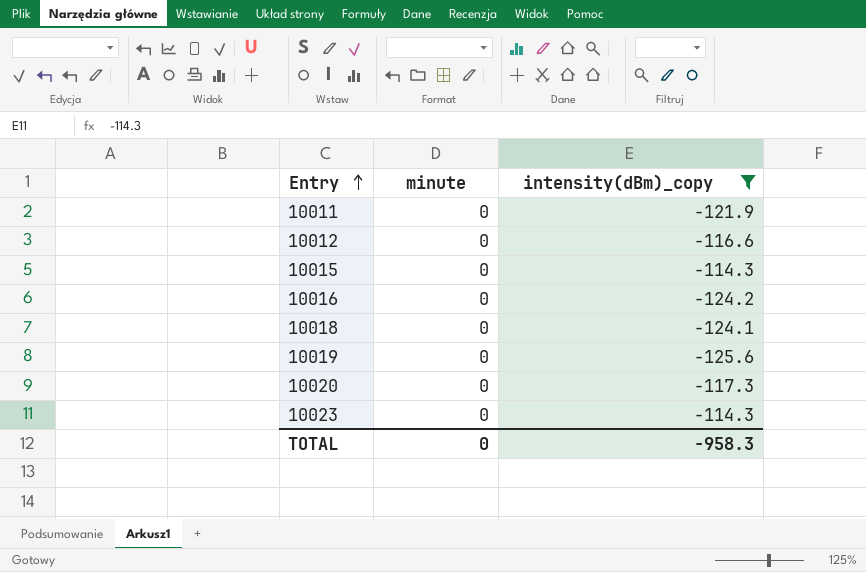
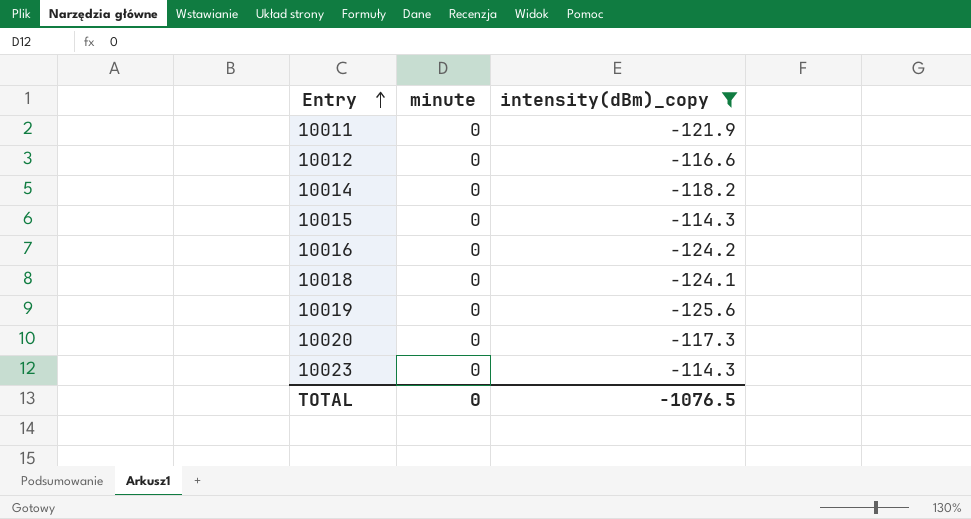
row 10014: none -> 0 | -118.2
TOTAL | intensity(dBm)_copy: -958.3 -> -1076.5

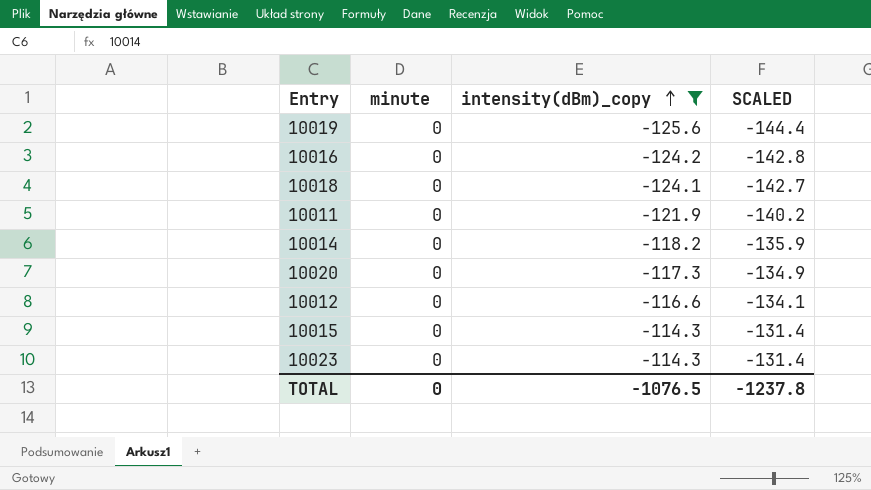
row order: Entry ascending -> intensity(dBm)_copy ascending
column SCALED | formula: none -> [intensity(dBm)_copy] * 1.15

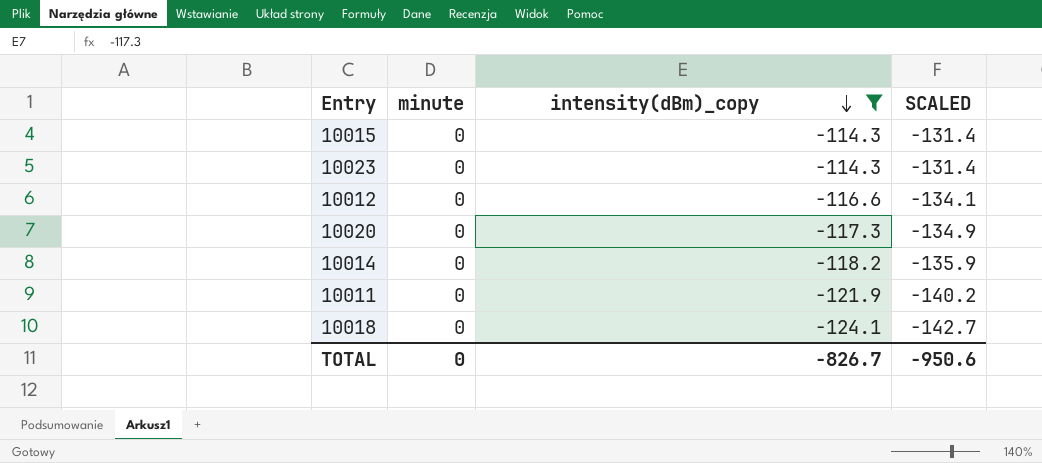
row order: intensity(dBm)_copy ascending -> intensity(dBm)_copy descending
row 10019: 0 | -125.6 | -144.4 -> none
row 10016: 0 | -124.2 | -142.8 -> none
TOTAL | intensity(dBm)_copy: -1076.5 -> -826.7
TOTAL | SCALED: -1237.8 -> -950.6

